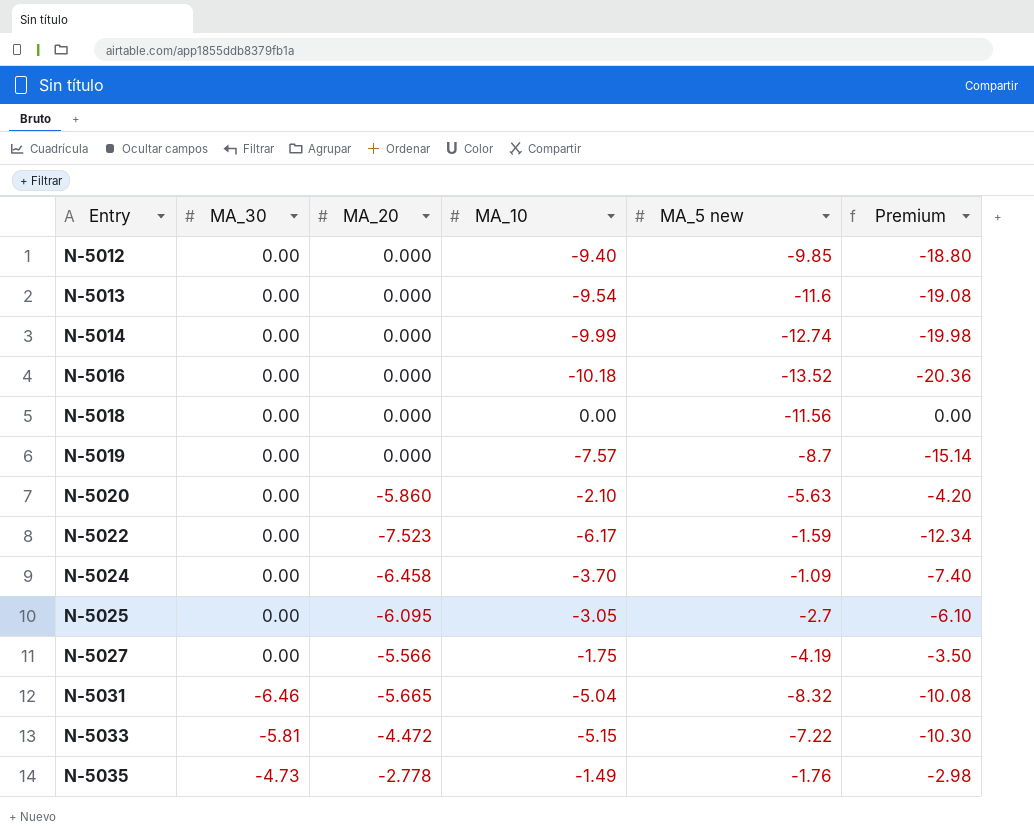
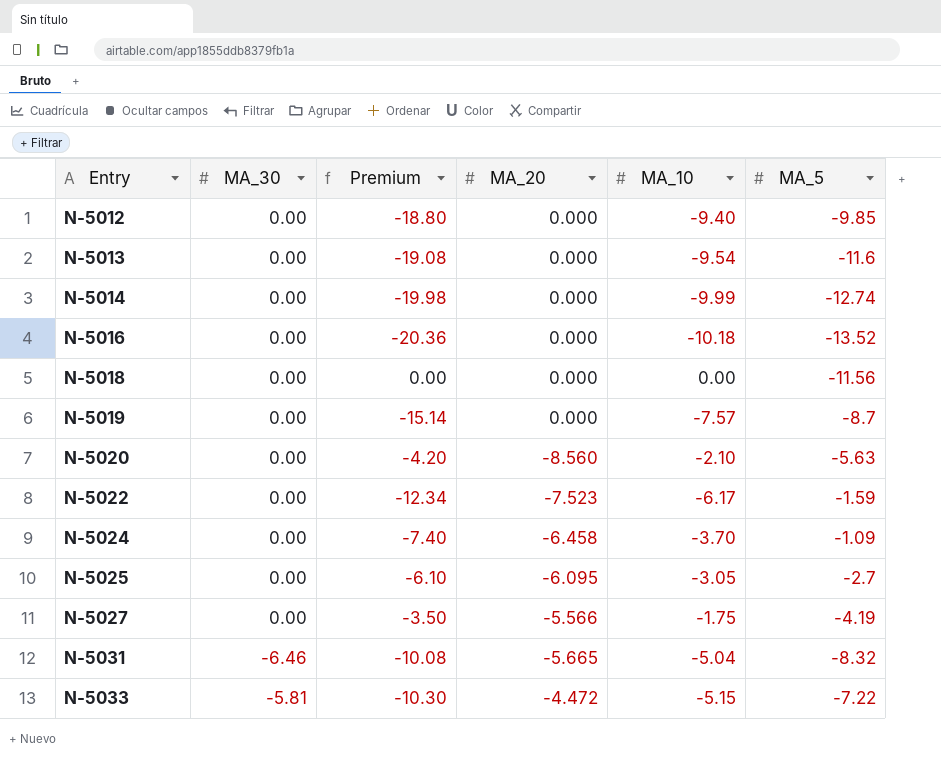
column Premium | position: 6 -> 3
column name: MA_5 new -> MA_5
row N-5035: -4.73 | -2.778 | -1.49 | -1.76 | -2.98 -> none
N-5020 | MA_20: -5.860 -> -8.560

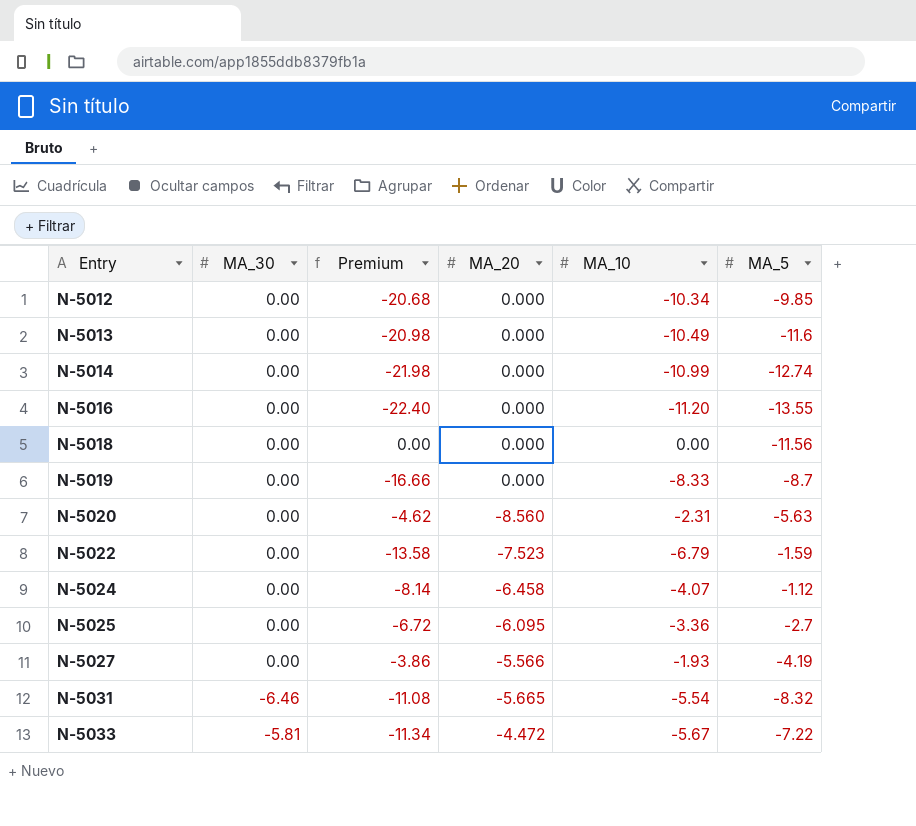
N-5012 | Premium: -18.80 -> -20.68
N-5012 | MA_10: -9.40 -> -10.34
N-5013 | Premium: -19.08 -> -20.98
N-5013 | MA_10: -9.54 -> -10.49
N-5014 | Premium: -19.98 -> -21.98
N-5014 | MA_10: -9.99 -> -10.99
N-5016 | Premium: -20.36 -> -22.40
N-5016 | MA_10: -10.18 -> -11.20
N-5016 | MA_5: -13.52 -> -13.55
N-5019 | Premium: -15.14 -> -16.66
N-5019 | MA_10: -7.57 -> -8.33
N-5020 | Premium: -4.20 -> -4.62
N-5020 | MA_10: -2.10 -> -2.31
N-5022 | Premium: -12.34 -> -13.58
N-5022 | MA_10: -6.17 -> -6.79
N-5024 | Premium: -7.40 -> -8.14
N-5024 | MA_10: -3.70 -> -4.07
N-5024 | MA_5: -1.09 -> -1.12
N-5025 | Premium: -6.10 -> -6.72
N-5025 | MA_10: -3.05 -> -3.36
N-5027 | Premium: -3.50 -> -3.86
N-5027 | MA_10: -1.75 -> -1.93
N-5031 | Premium: -10.08 -> -11.08
N-5031 | MA_10: -5.04 -> -5.54
N-5033 | Premium: -10.30 -> -11.34
N-5033 | MA_10: -5.15 -> -5.67

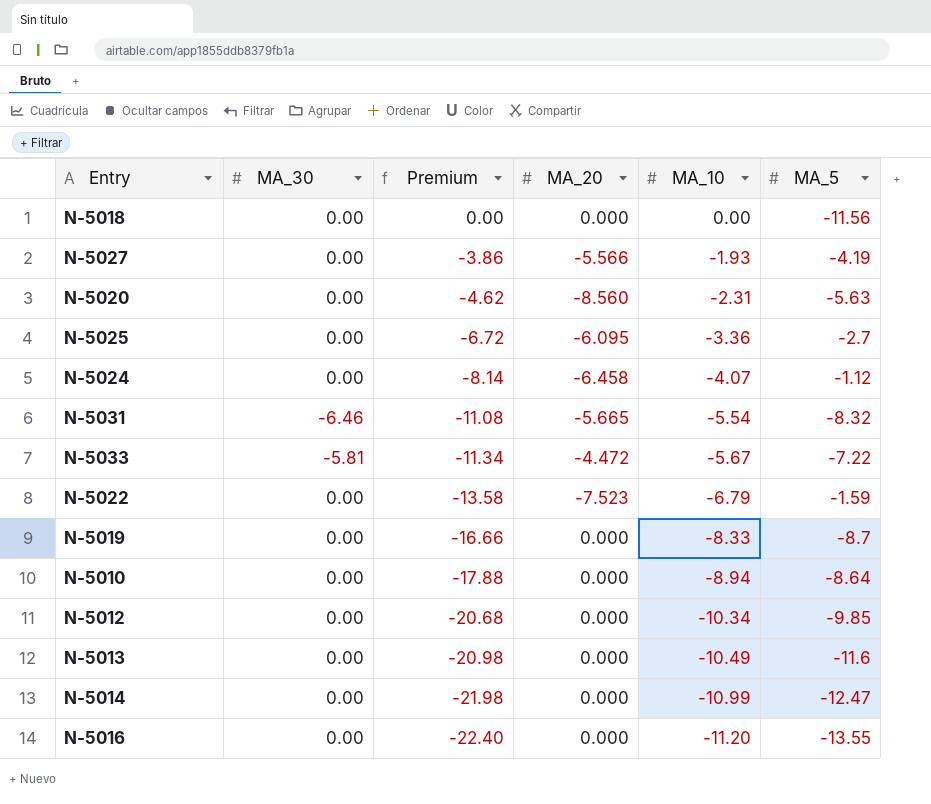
row order: Entry ascending -> Premium descending
row N-5010: none -> 0.00 | -17.88 | 0.000 | -8.94 | -8.64
N-5014 | MA_5: -12.74 -> -12.47

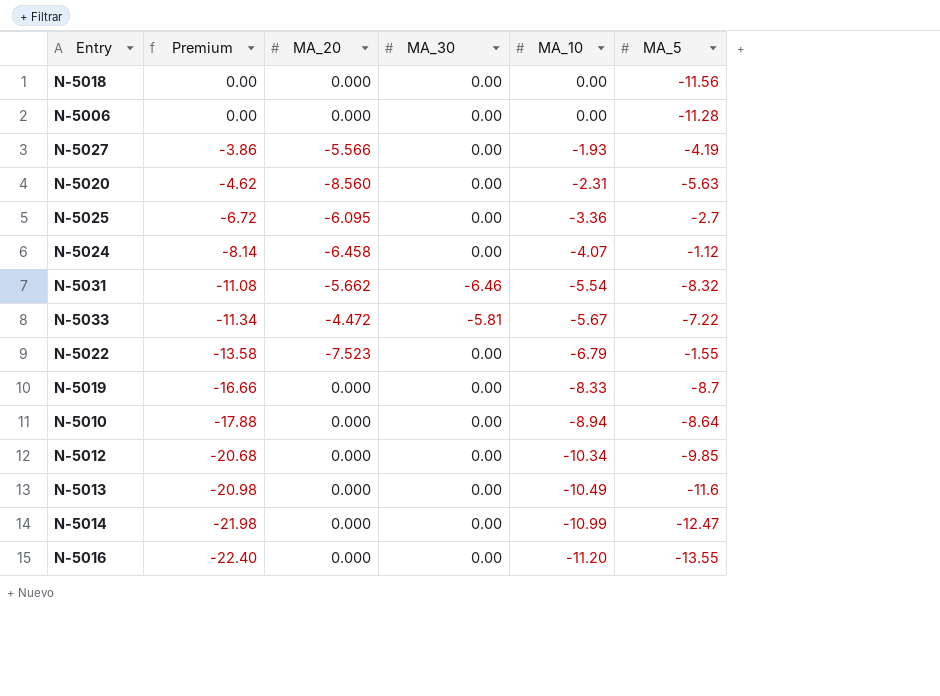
column MA_30 | position: 2 -> 4
row N-5006: none -> 0.00 | 0.000 | 0.00 | 0.00 | -11.28
N-5031 | MA_20: -5.665 -> -5.662
N-5022 | MA_5: -1.59 -> -1.55

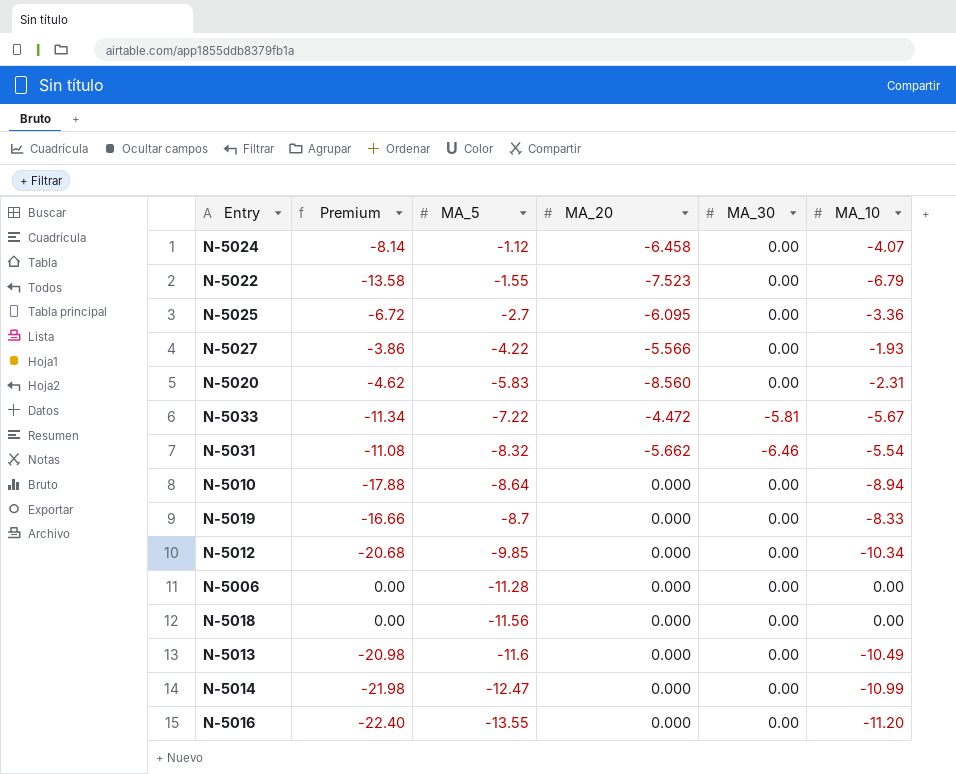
row order: Premium descending -> MA_5 descending
column MA_5 | position: 6 -> 3
N-5027 | MA_5: -4.19 -> -4.22
N-5020 | MA_5: -5.63 -> -5.83

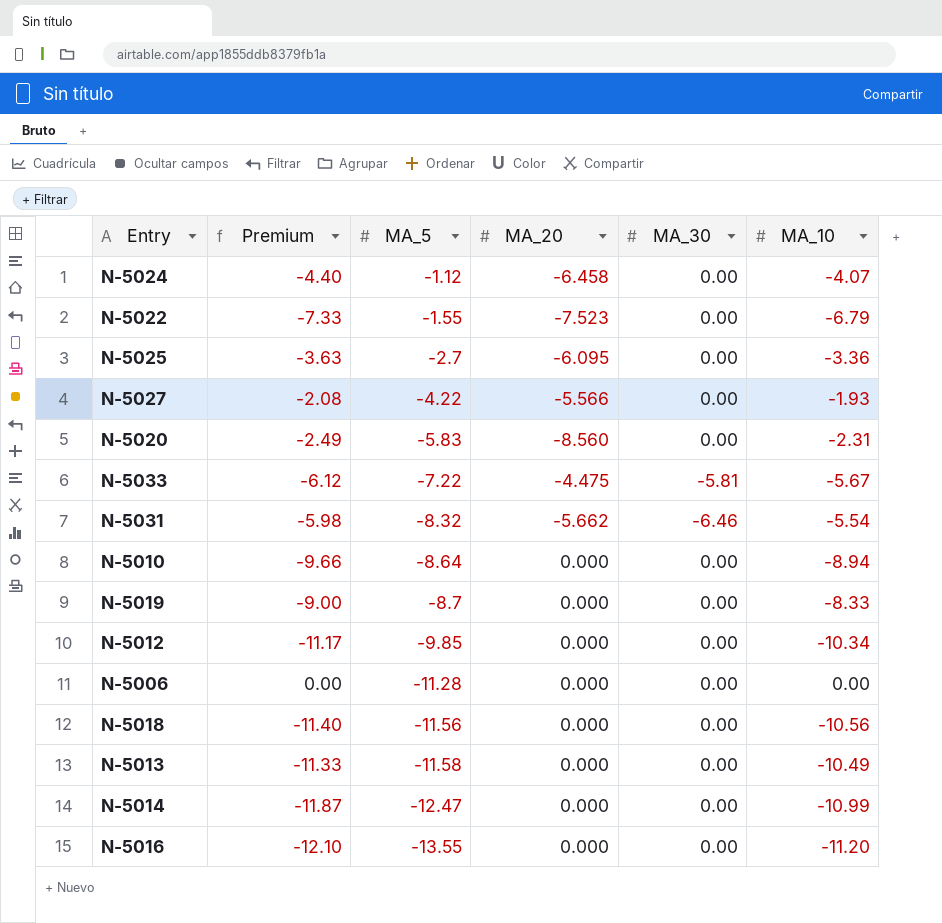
column Premium | formula: [MA_10] * 2 -> [MA_10] * 1.08
N-5033 | MA_20: -4.472 -> -4.475
N-5018 | MA_10: 0.00 -> -10.56
N-5013 | MA_5: -11.6 -> -11.58

